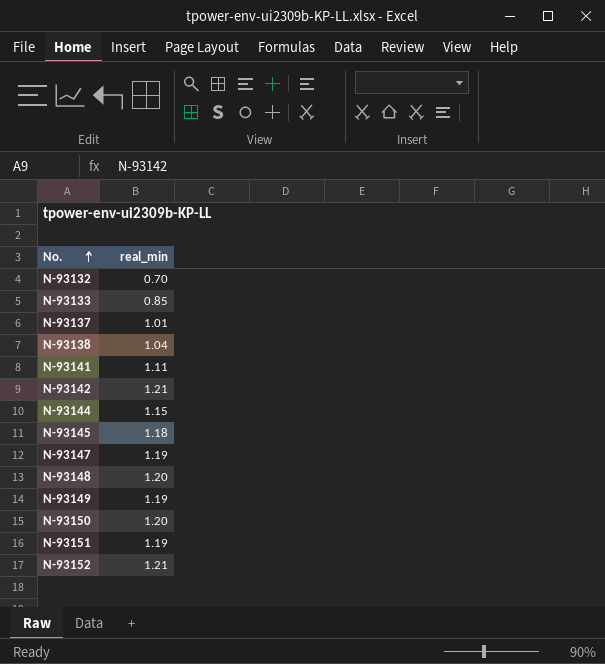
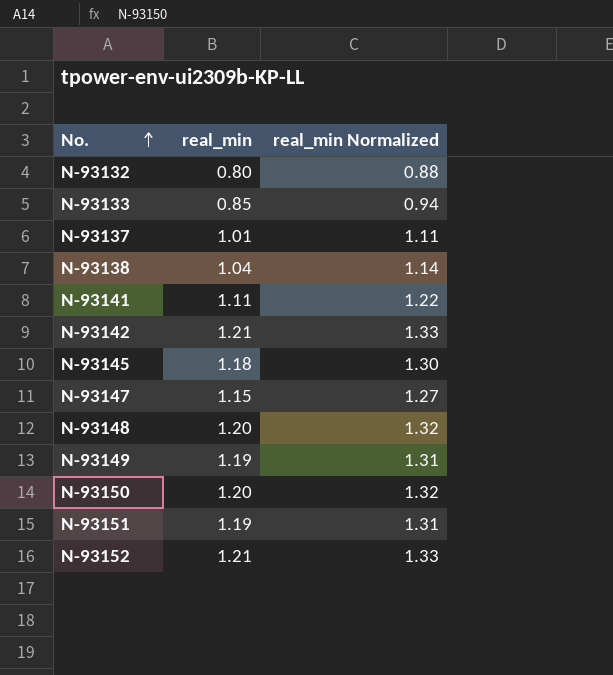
column real_min Normalized | formula: none -> [real_min] * 1.1
row N-93144: 1.15 -> none
N-93132 | real_min: 0.70 -> 0.80
N-93147 | real_min: 1.19 -> 1.15

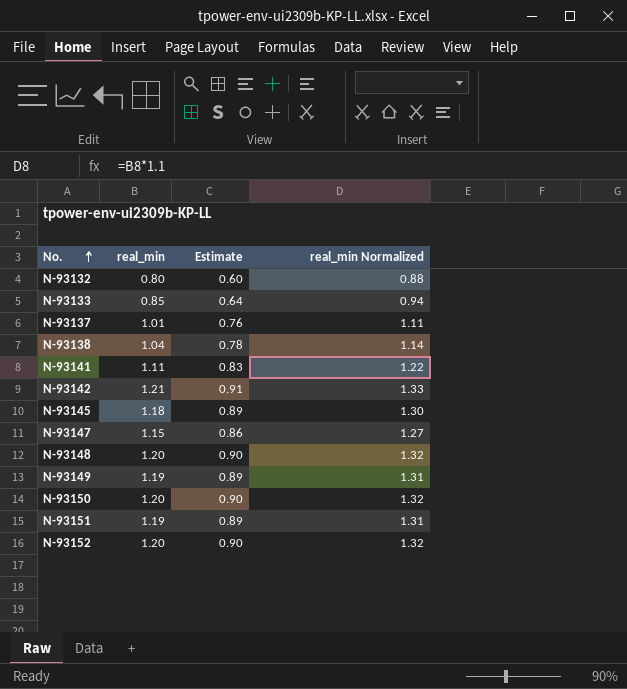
column Estimate | formula: none -> [real_min] * 0.75
N-93152 | real_min: 1.21 -> 1.20
N-93152 | real_min Normalized: 1.33 -> 1.32

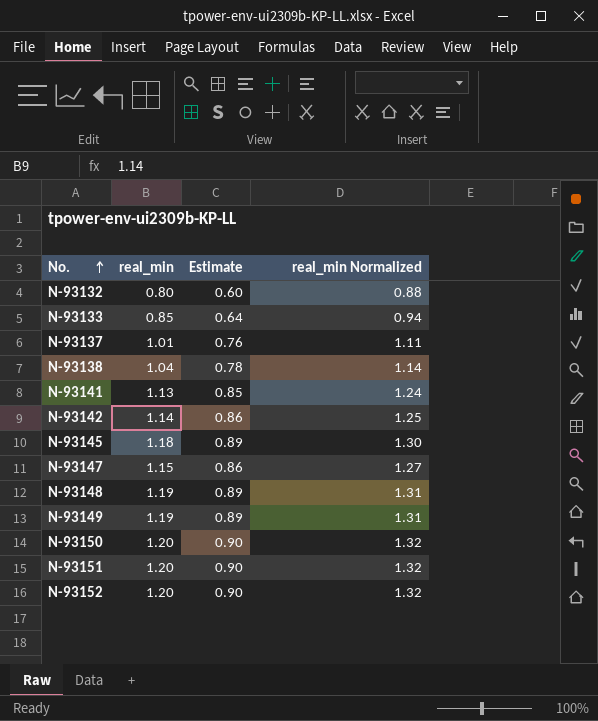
N-93141 | real_min: 1.11 -> 1.13
N-93141 | Estimate: 0.83 -> 0.85
N-93141 | real_min Normalized: 1.22 -> 1.24
N-93142 | real_min: 1.21 -> 1.14
N-93142 | Estimate: 0.91 -> 0.86
N-93142 | real_min Normalized: 1.33 -> 1.25
N-93148 | real_min: 1.20 -> 1.19
N-93148 | Estimate: 0.90 -> 0.89
N-93148 | real_min Normalized: 1.32 -> 1.31
N-93151 | real_min: 1.19 -> 1.20
N-93151 | Estimate: 0.89 -> 0.90
N-93151 | real_min Normalized: 1.31 -> 1.32

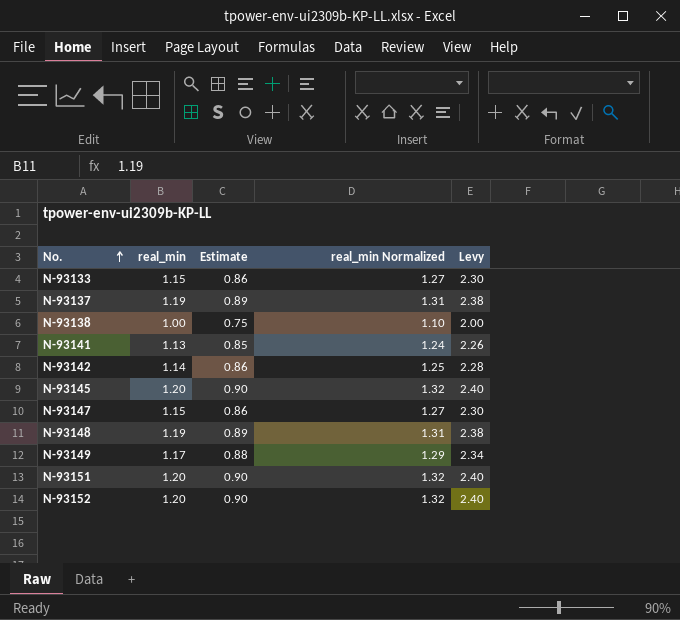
column Levy | formula: none -> [real_min] * 2
row N-93132: 0.80 | 0.60 | 0.88 -> none
row N-93150: 1.20 | 0.90 | 1.32 -> none
N-93133 | real_min: 0.85 -> 1.15
N-93133 | Estimate: 0.64 -> 0.86
N-93133 | real_min Normalized: 0.94 -> 1.27
N-93137 | real_min: 1.01 -> 1.19
N-93137 | Estimate: 0.76 -> 0.89
N-93137 | real_min Normalized: 1.11 -> 1.31
N-93138 | real_min: 1.04 -> 1.00
N-93138 | Estimate: 0.78 -> 0.75
N-93138 | real_min Normalized: 1.14 -> 1.10
N-93145 | real_min: 1.18 -> 1.20
N-93145 | Estimate: 0.89 -> 0.90
N-93145 | real_min Normalized: 1.30 -> 1.32
N-93149 | real_min: 1.19 -> 1.17
N-93149 | Estimate: 0.89 -> 0.88
N-93149 | real_min Normalized: 1.31 -> 1.29

